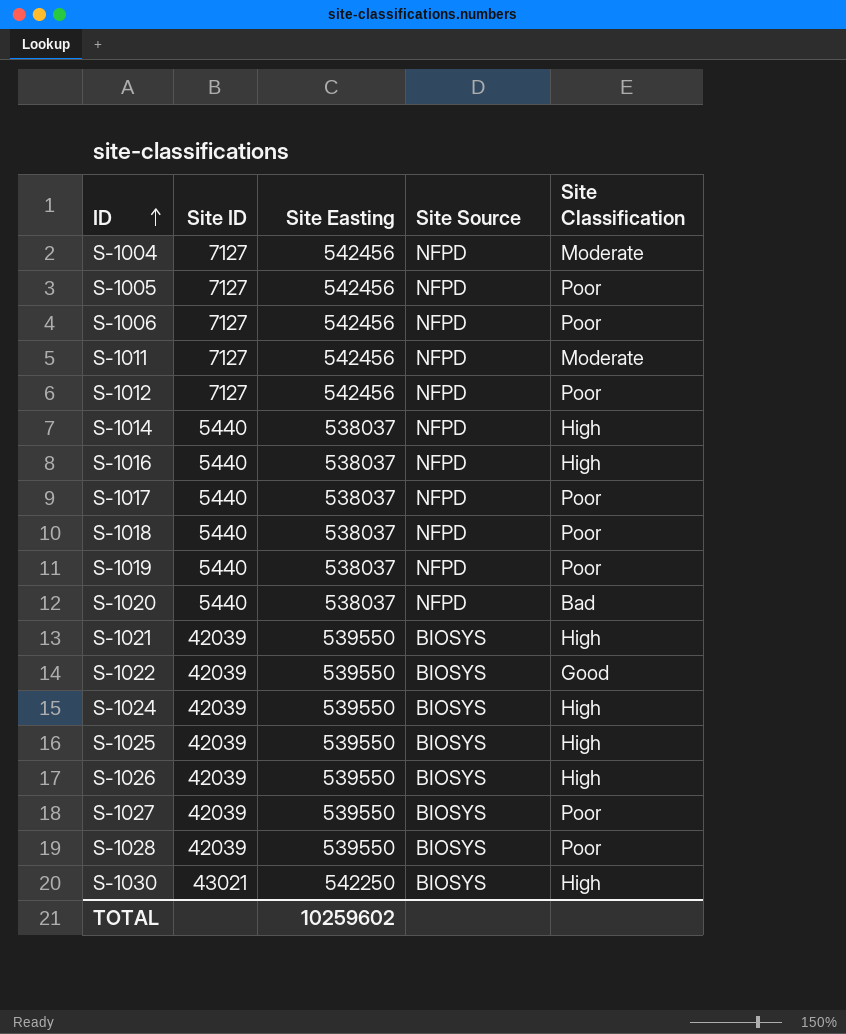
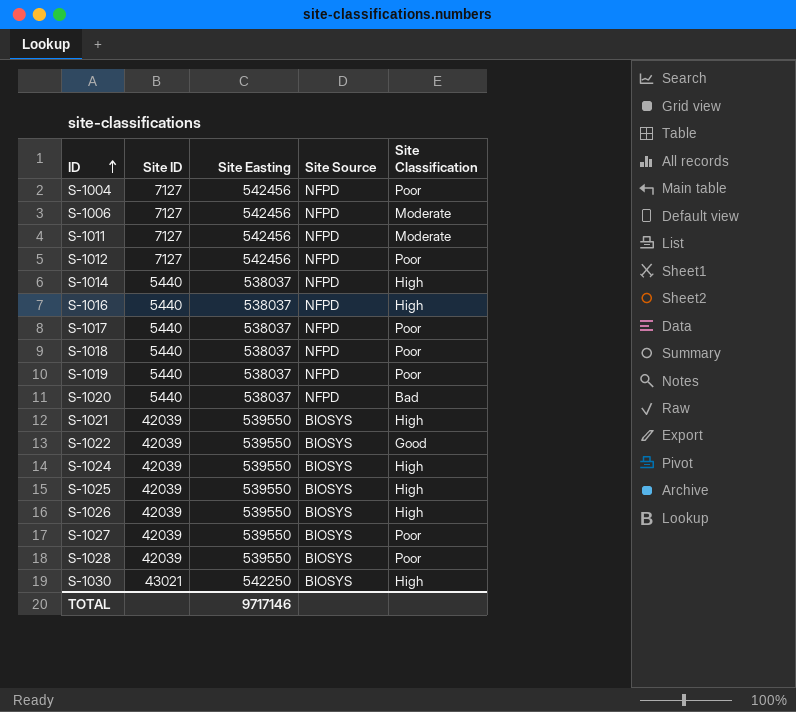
row S-1005: 7127 | 542456 | NFPD | Poor -> none
S-1004 | Site Classification: Moderate -> Poor
S-1006 | Site Classification: Poor -> Moderate
TOTAL | Site Easting: 10259602 -> 9717146

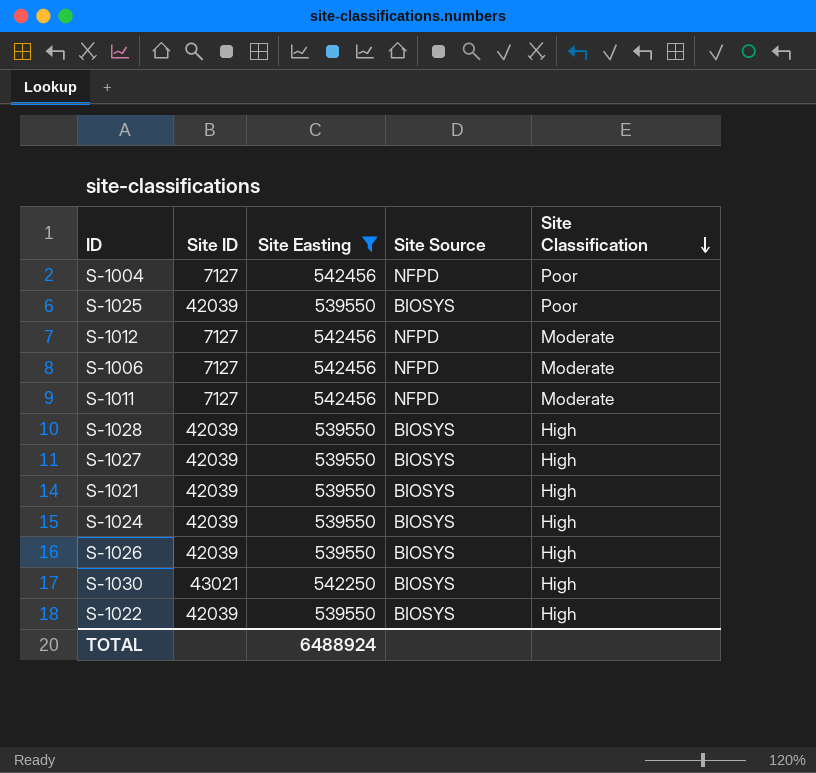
filter: none -> Site Easting != 538037
row order: ID ascending -> Site Classification descending
S-1025 | Site Classification: High -> Poor
S-1012 | Site Classification: Poor -> Moderate
S-1028 | Site Classification: Poor -> High
S-1027 | Site Classification: Poor -> High
S-1022 | Site Classification: Good -> High
TOTAL | Site Easting: 9717146 -> 6488924

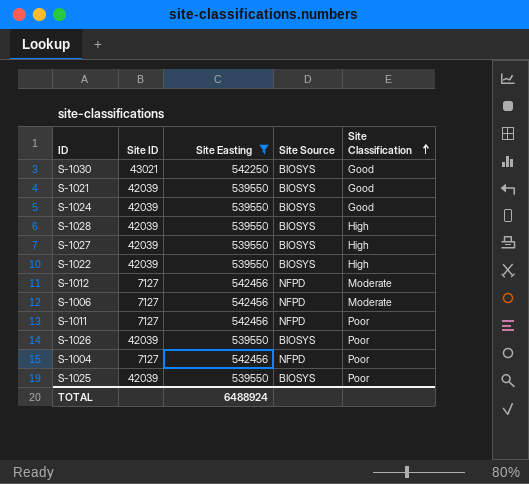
row order: Site Classification descending -> Site Classification ascending
S-1030 | Site Classification: High -> Good
S-1021 | Site Classification: High -> Good
S-1024 | Site Classification: High -> Good
S-1011 | Site Classification: Moderate -> Poor
S-1026 | Site Classification: High -> Poor

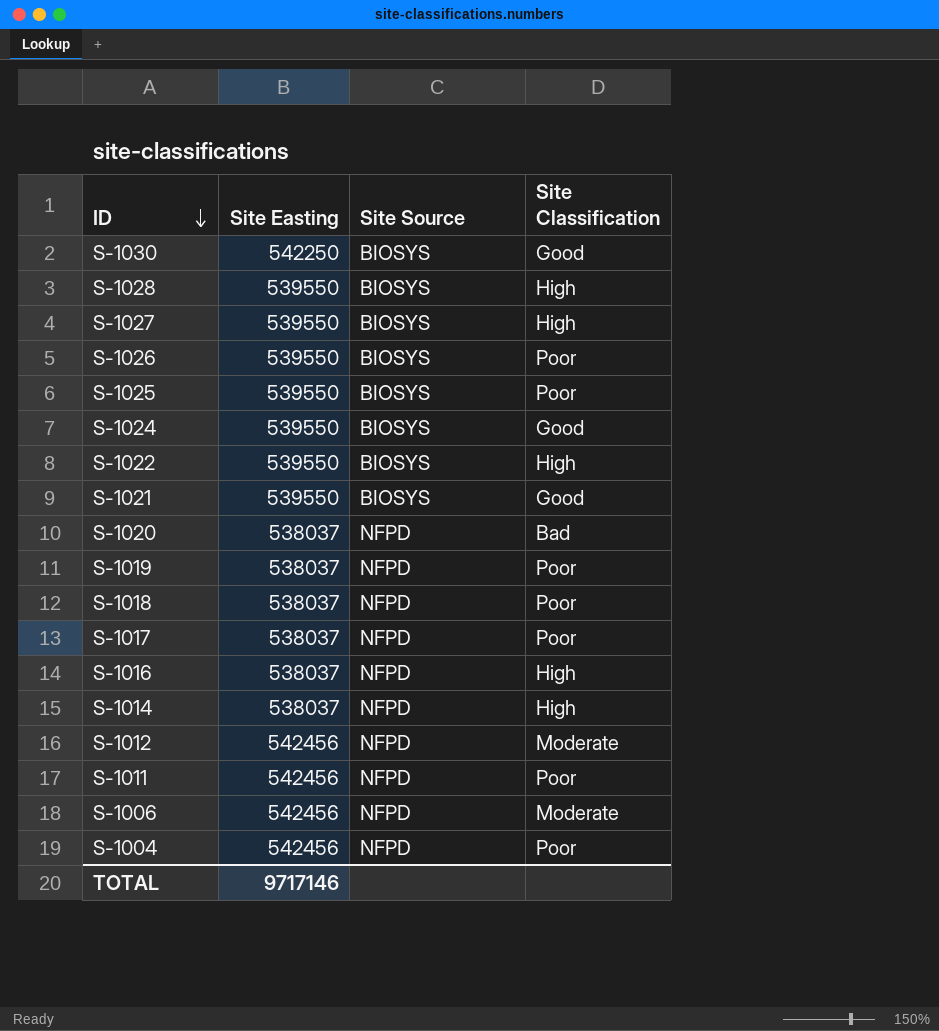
filter: Site Easting != 538037 -> none
row order: Site Classification ascending -> ID descending
column Site ID | position: 2 -> none
TOTAL | Site Easting: 6488924 -> 9717146

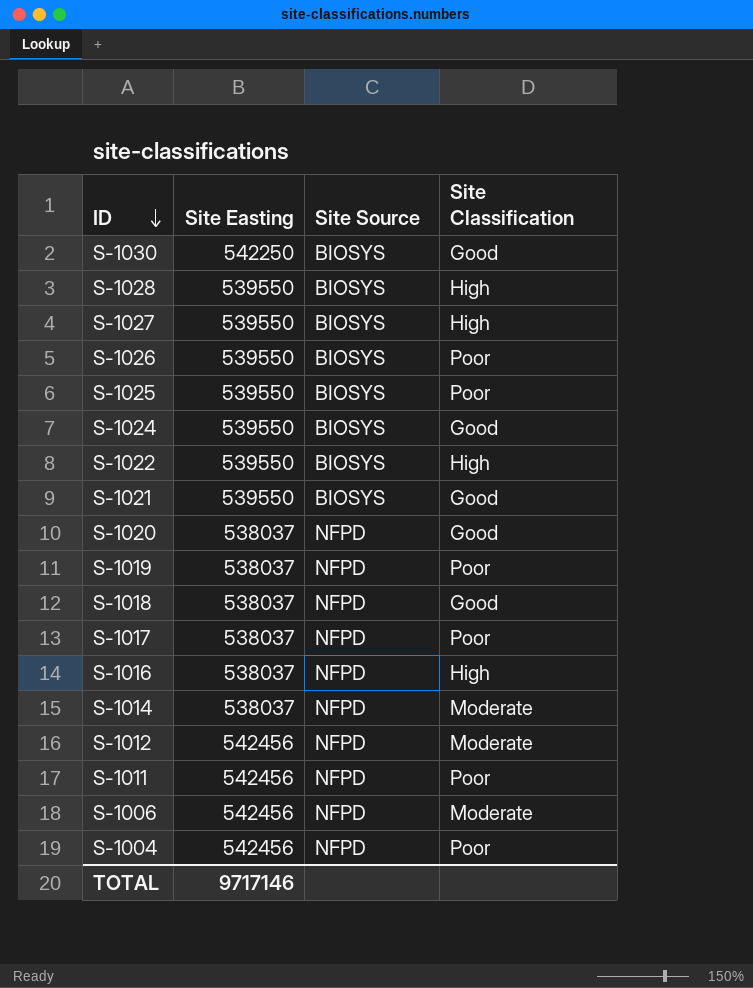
S-1020 | Site Classification: Bad -> Good
S-1018 | Site Classification: Poor -> Good
S-1014 | Site Classification: High -> Moderate

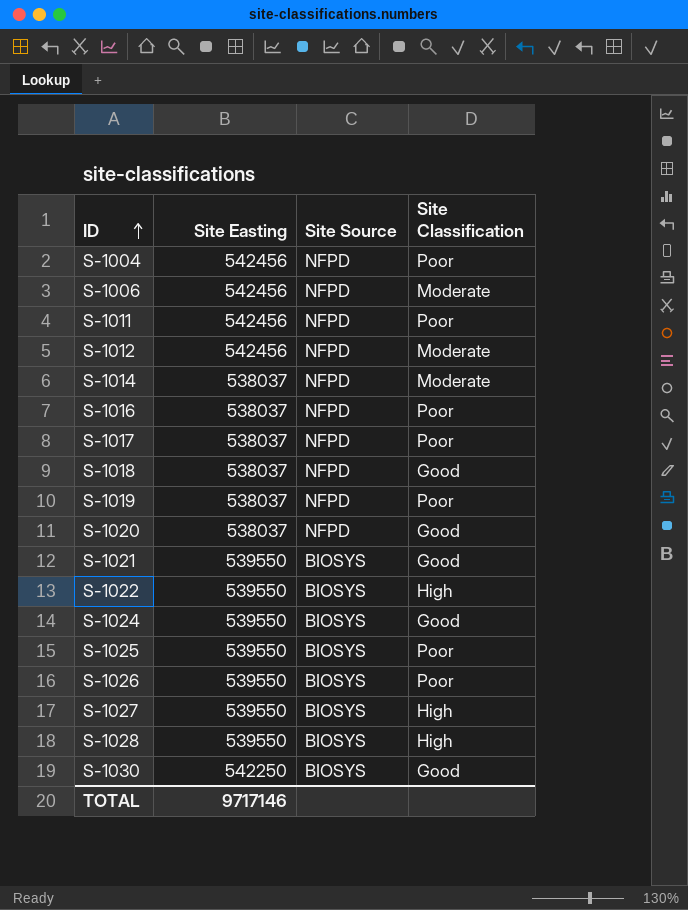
row order: ID descending -> ID ascending
S-1016 | Site Classification: High -> Poor

